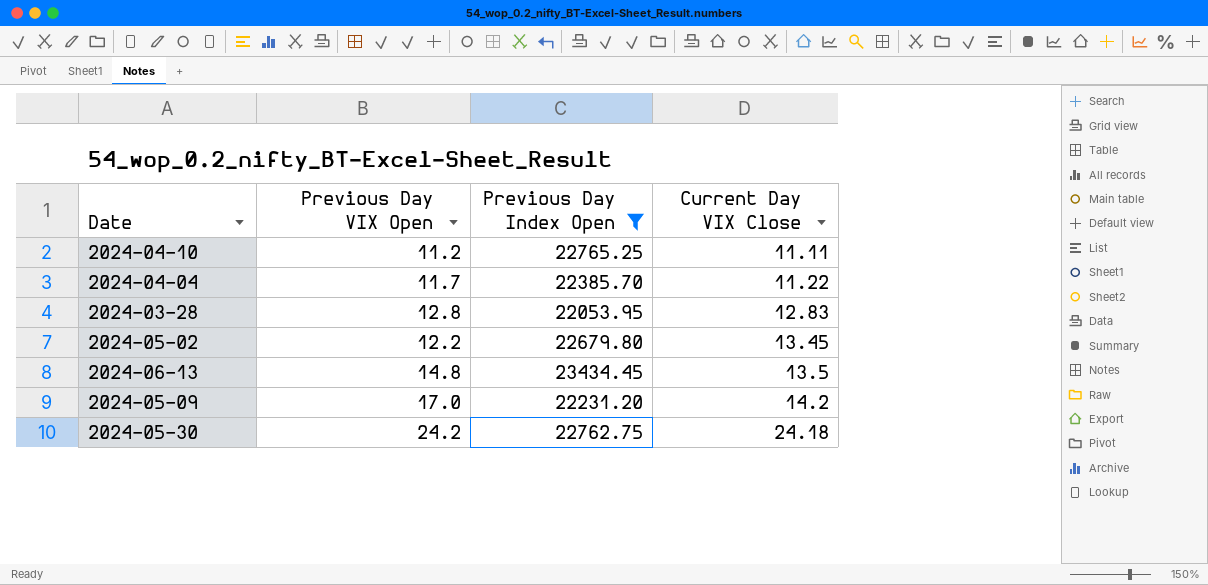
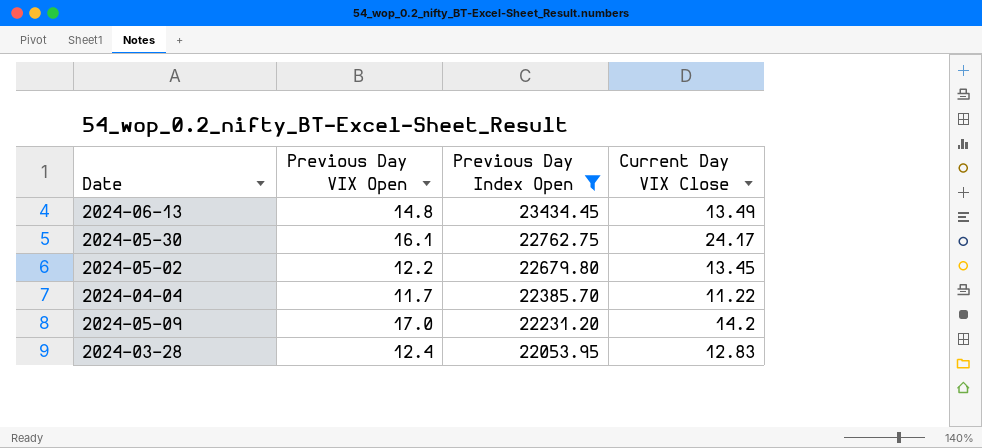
row order: Current Day VIX Close ascending -> Previous Day Index Open descending
row 2024-04-10: 11.2 | 22765.25 | 11.11 -> none
2024-06-13 | Current Day VIX Close: 13.5 -> 13.49
2024-05-30 | Previous Day VIX Open: 24.2 -> 16.1
2024-05-30 | Current Day VIX Close: 24.18 -> 24.17
2024-03-28 | Previous Day VIX Open: 12.8 -> 12.4

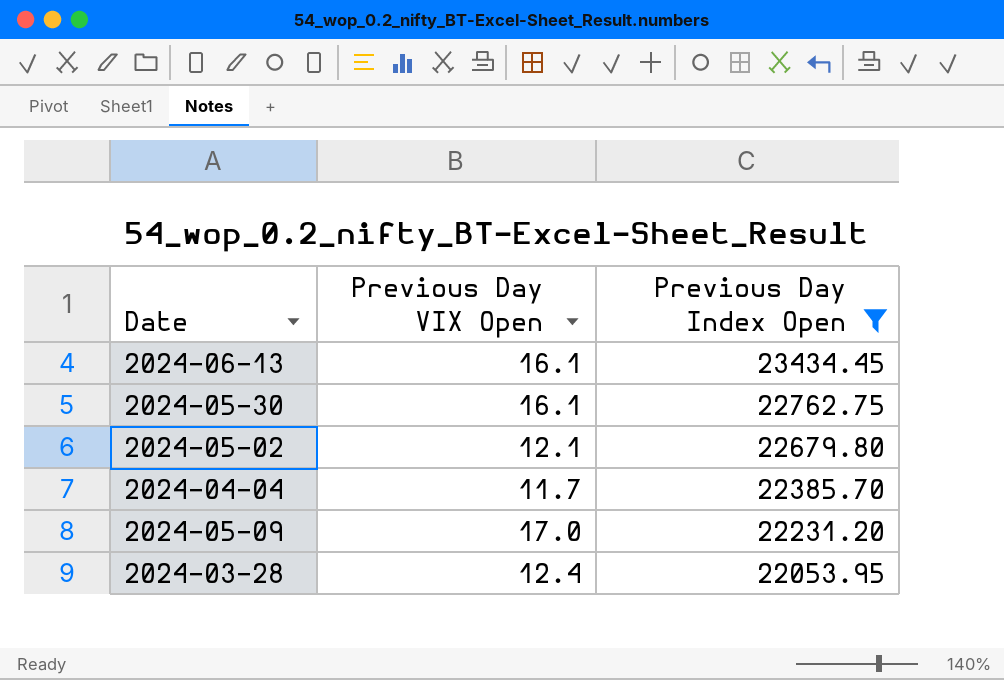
column Current Day VIX Close | position: 4 -> none
2024-06-13 | Previous Day VIX Open: 14.8 -> 16.1
2024-05-02 | Previous Day VIX Open: 12.2 -> 12.1

